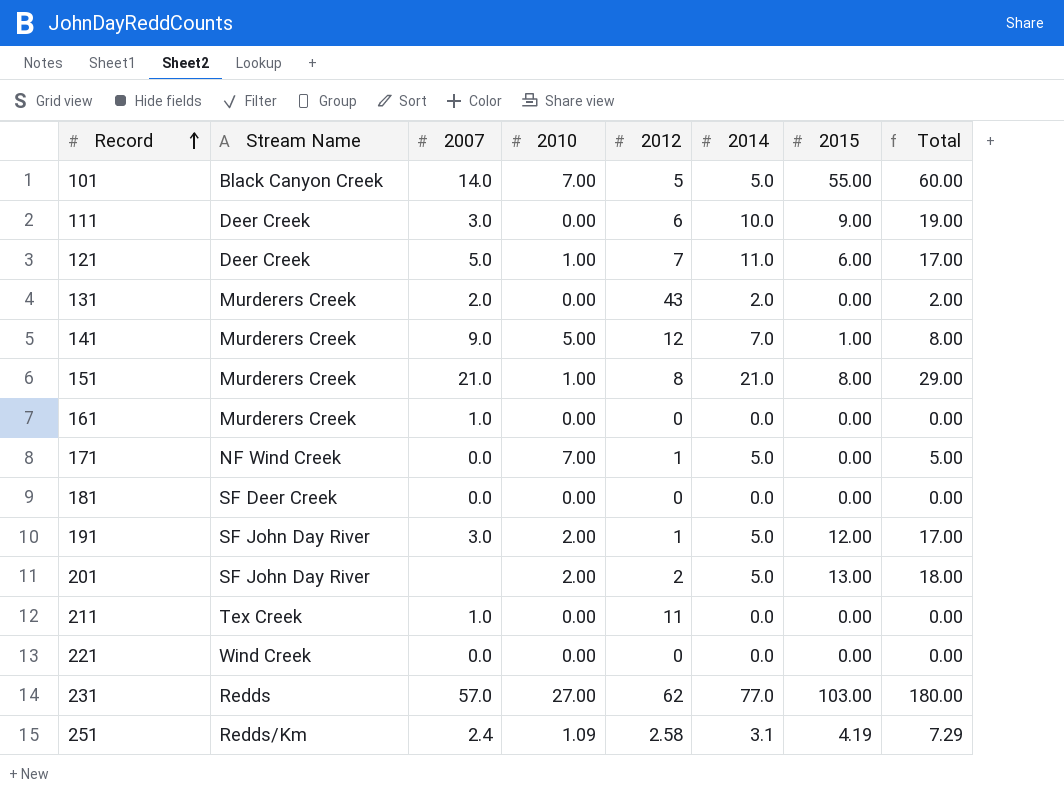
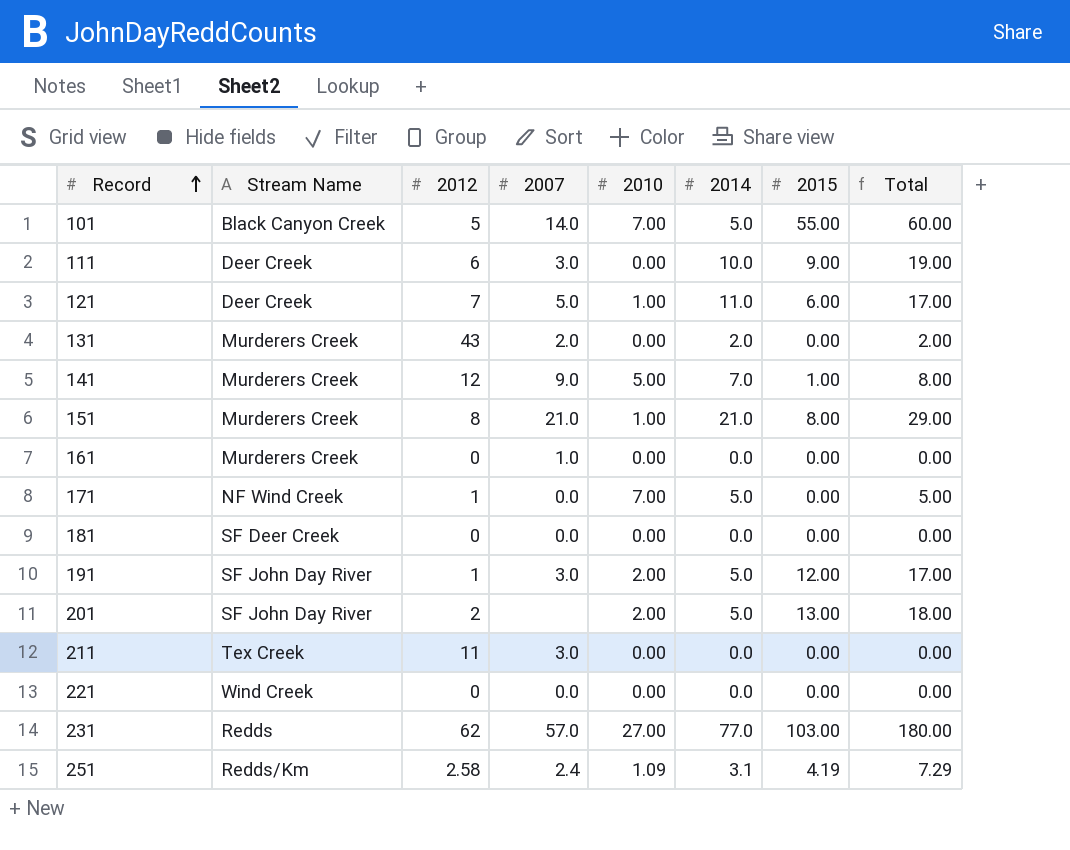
column 2012 | position: 5 -> 3
211 | 2007: 1.0 -> 3.0

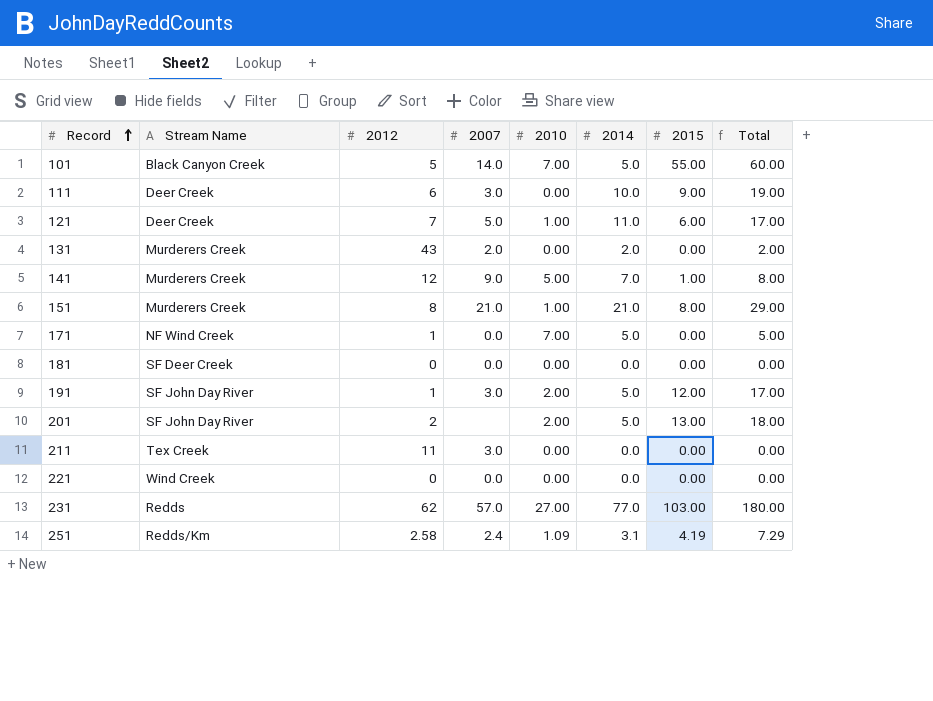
row 161: Murderers Creek | 0 | 1.0 | 0.00 | 0.0 | 0.00 | 0.00 -> none

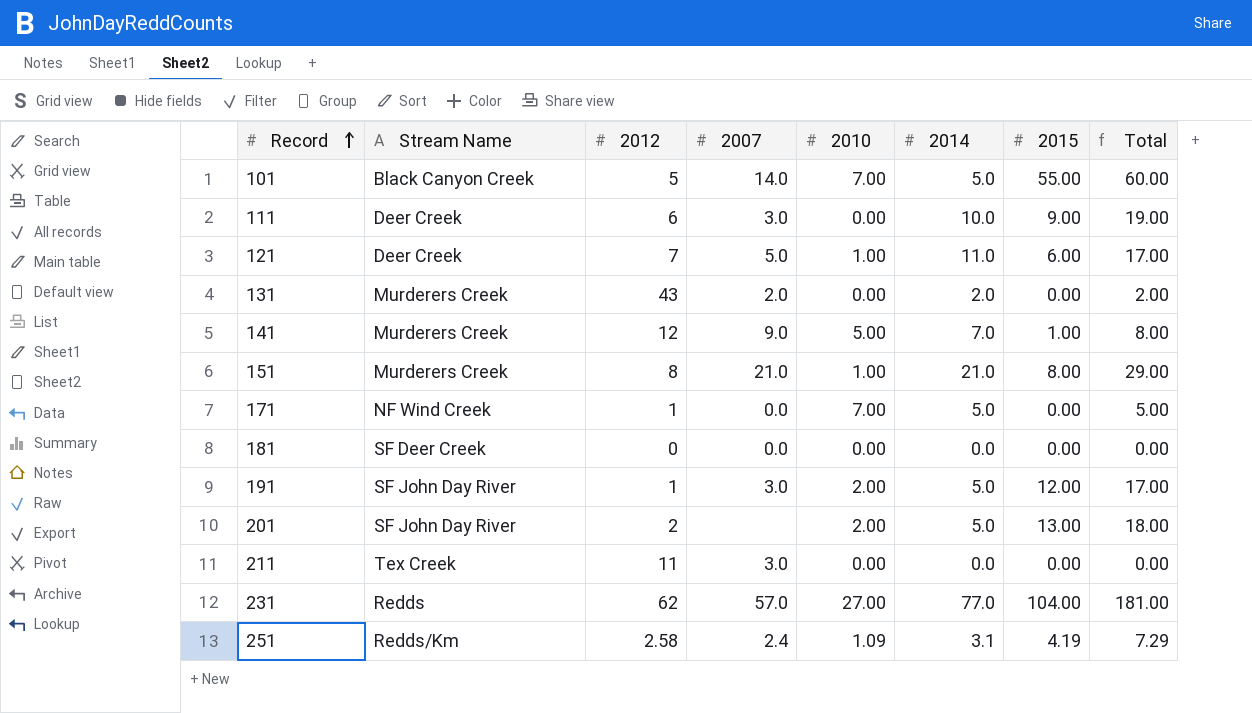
row 221: Wind Creek | 0 | 0.0 | 0.00 | 0.0 | 0.00 | 0.00 -> none
231 | 2015: 103.00 -> 104.00
231 | Total: 180.00 -> 181.00

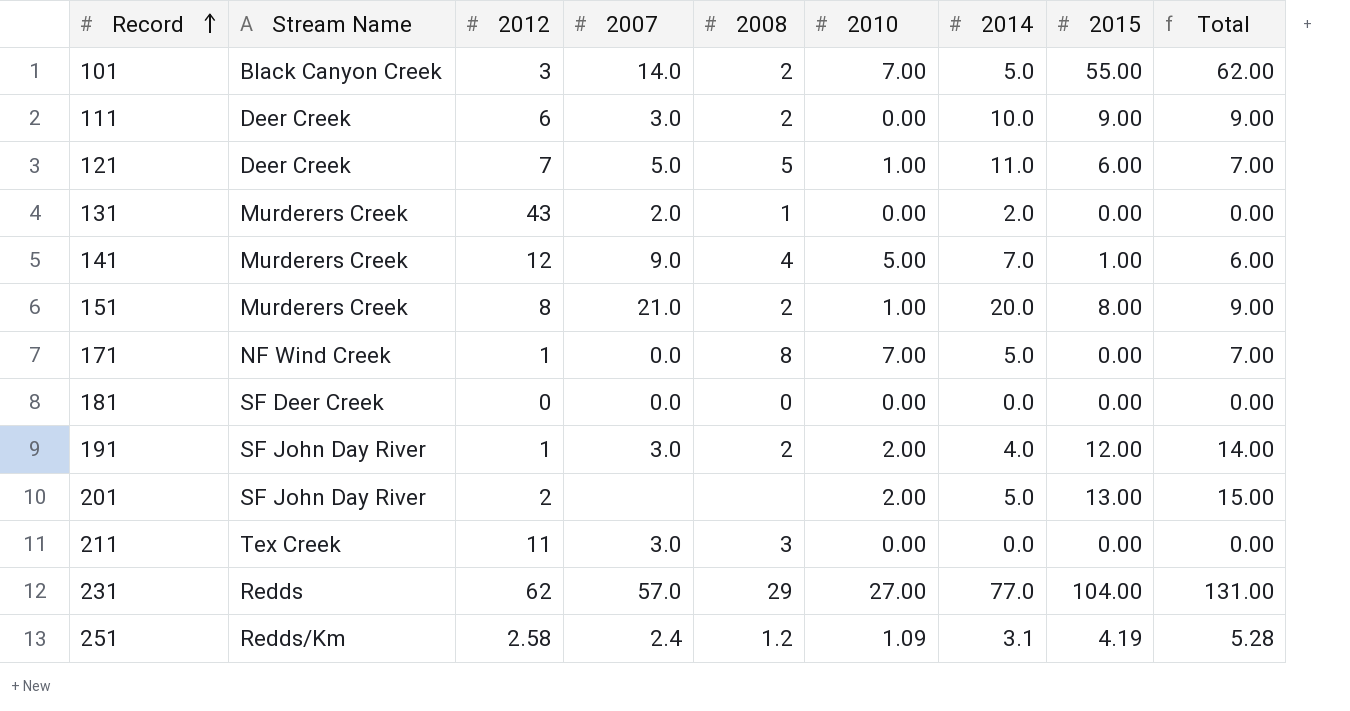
column 2008 | position: none -> 5
column Total | formula: [2014] + [2015] -> [2010] + [2015]
101 | 2012: 5 -> 3
151 | 2014: 21.0 -> 20.0
191 | 2014: 5.0 -> 4.0

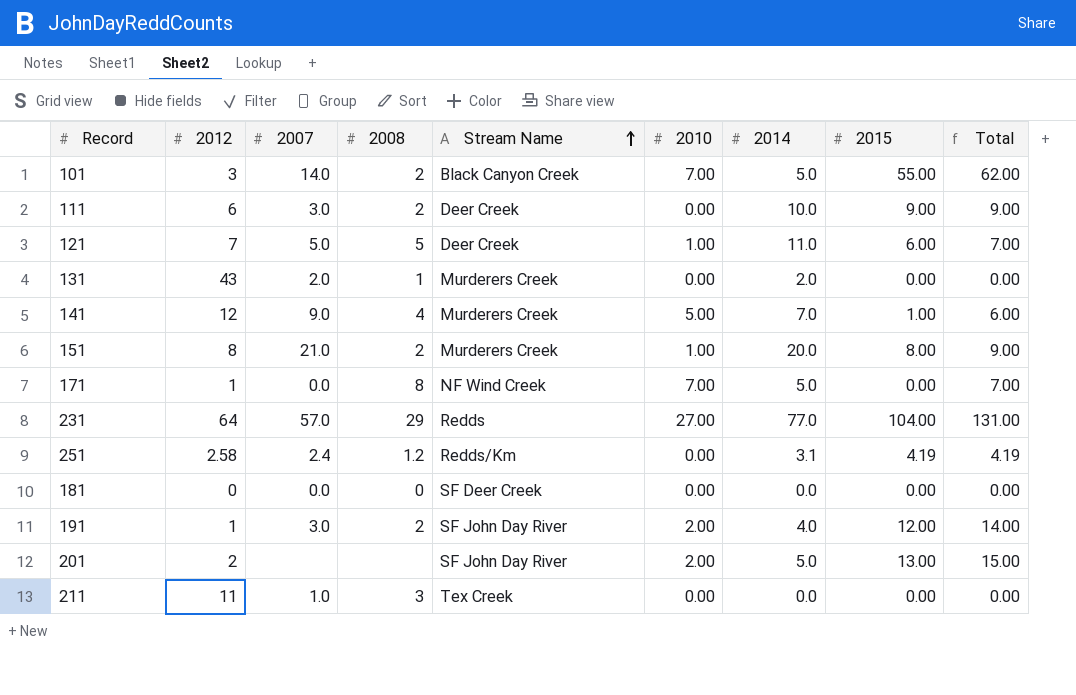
row order: Record ascending -> Stream Name ascending
column Stream Name | position: 2 -> 5
231 | 2012: 62 -> 64
251 | 2010: 1.09 -> 0.00
251 | Total: 5.28 -> 4.19
211 | 2007: 3.0 -> 1.0

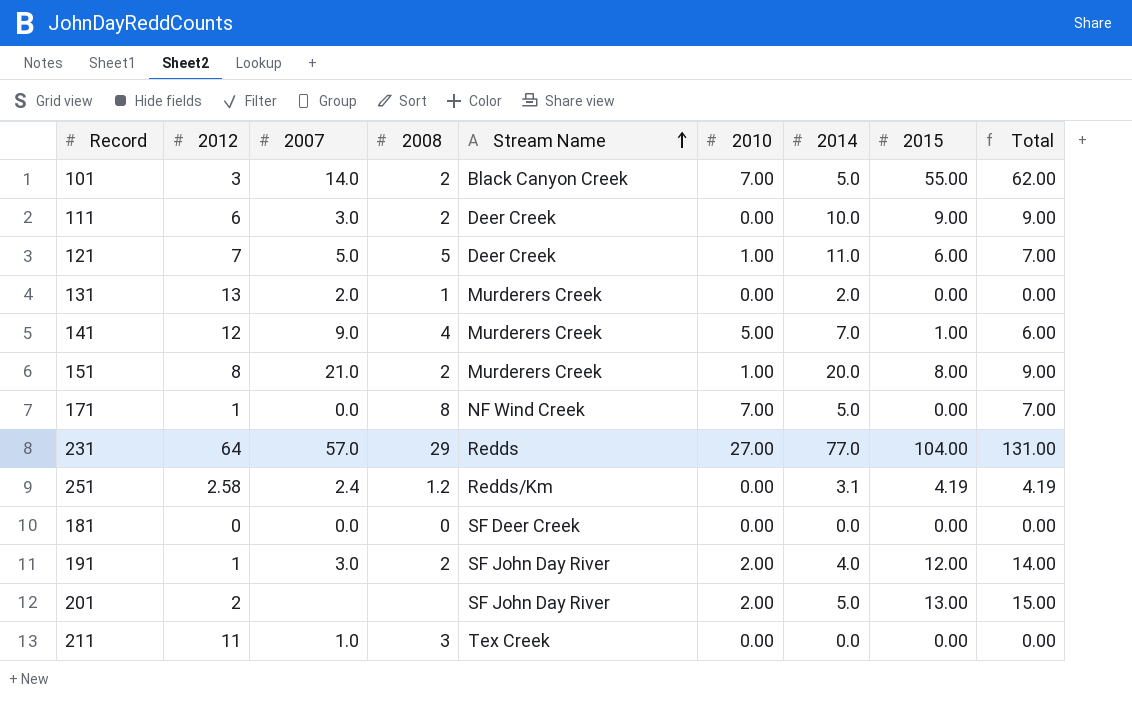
131 | 2012: 43 -> 13

